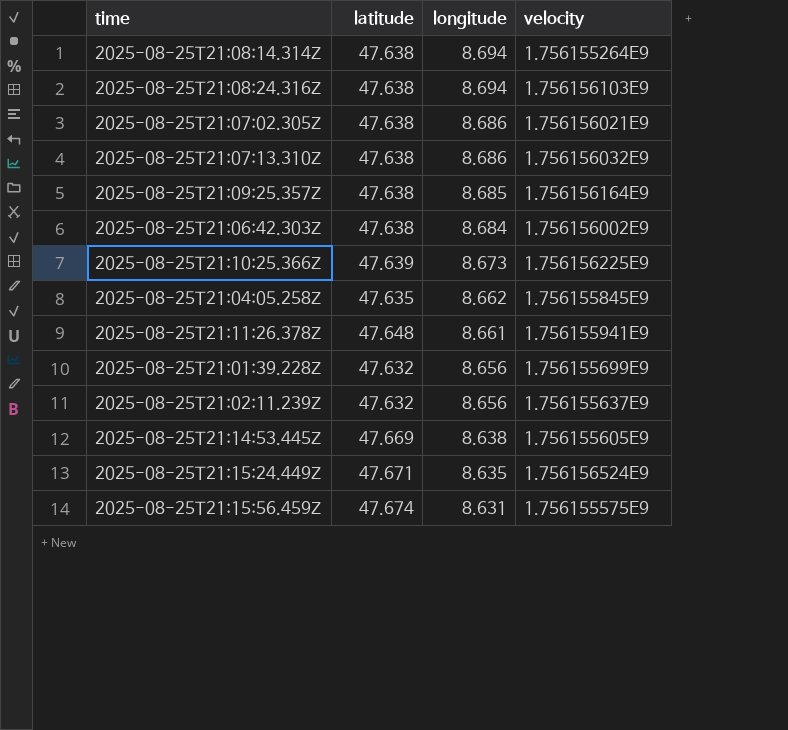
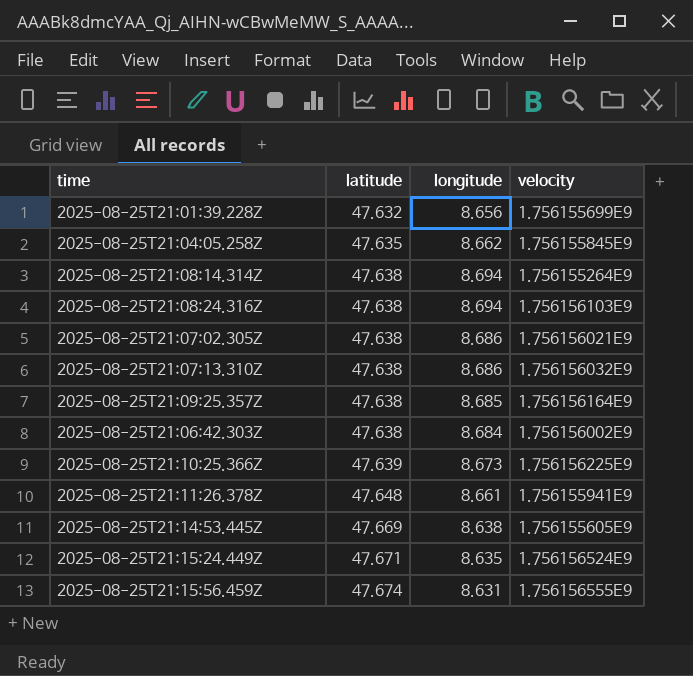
row order: longitude descending -> latitude ascending
row 2025-08-25T21:02:11.239Z: 47.632 | 8.656 | 1.756155637E9 -> none
2025-08-25T21:15:56.459Z | velocity: 1.756155575E9 -> 1.756156555E9

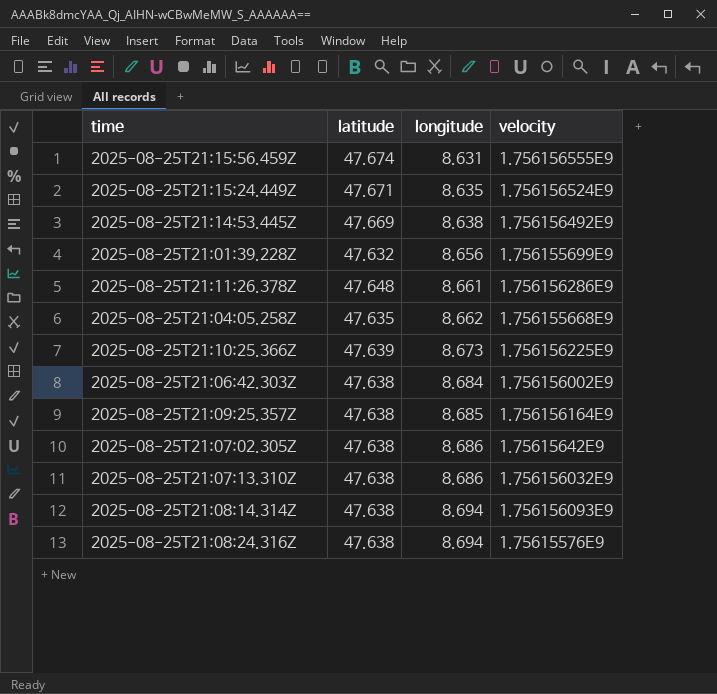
row order: latitude ascending -> longitude ascending
2025-08-25T21:14:53.445Z | velocity: 1.756155605E9 -> 1.756156492E9
2025-08-25T21:11:26.378Z | velocity: 1.756155941E9 -> 1.756156286E9
2025-08-25T21:04:05.258Z | velocity: 1.756155845E9 -> 1.756155668E9
2025-08-25T21:07:02.305Z | velocity: 1.756156021E9 -> 1.75615642E9
2025-08-25T21:08:14.314Z | velocity: 1.756155264E9 -> 1.756156093E9
2025-08-25T21:08:24.316Z | velocity: 1.756156103E9 -> 1.75615576E9

